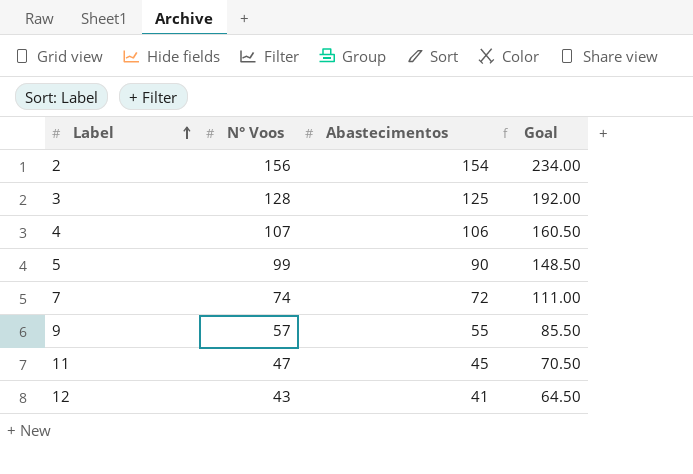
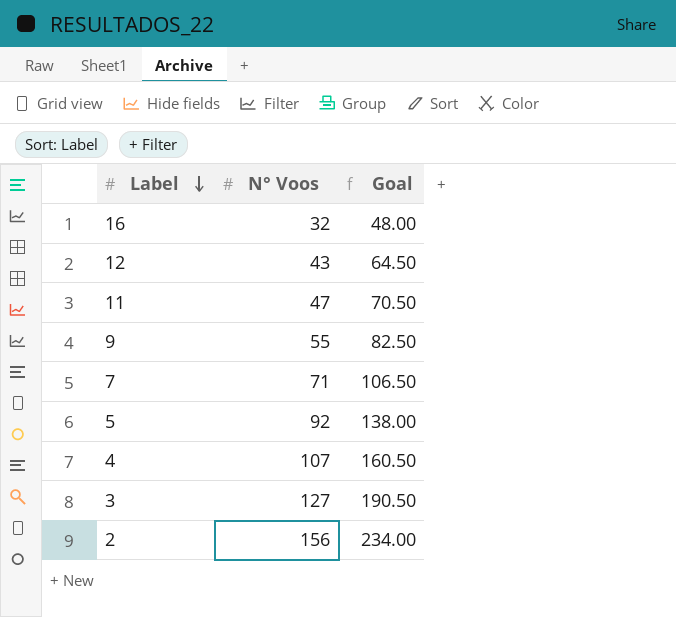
row order: Label ascending -> Label descending
column Abastecimentos | position: 3 -> none
row 16: none -> 32 | 48.00
9 | N° Voos: 57 -> 55
9 | Goal: 85.50 -> 82.50
7 | N° Voos: 74 -> 71
7 | Goal: 111.00 -> 106.50
5 | N° Voos: 99 -> 92
5 | Goal: 148.50 -> 138.00
3 | N° Voos: 128 -> 127
3 | Goal: 192.00 -> 190.50

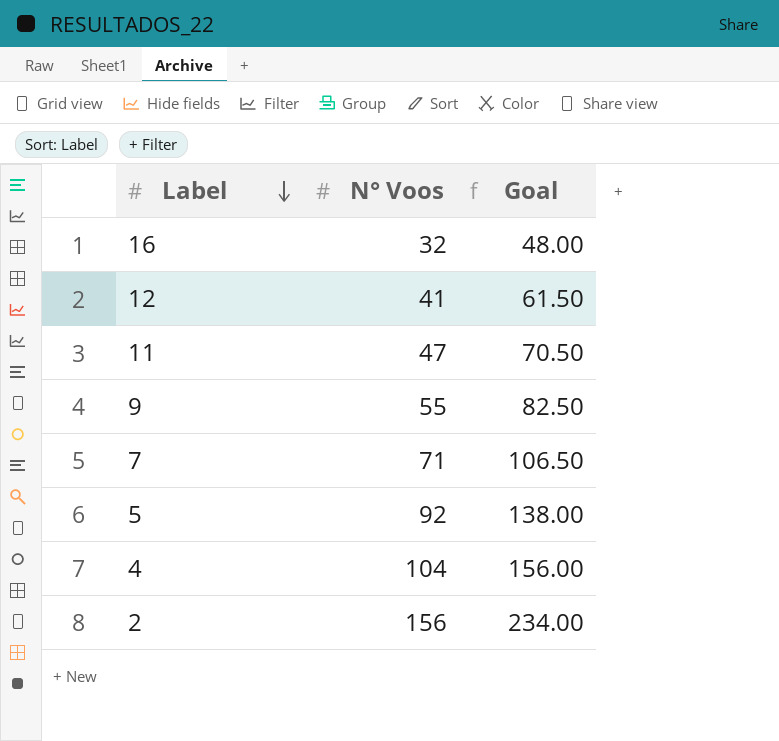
row 3: 127 | 190.50 -> none
12 | N° Voos: 43 -> 41
12 | Goal: 64.50 -> 61.50
4 | N° Voos: 107 -> 104
4 | Goal: 160.50 -> 156.00

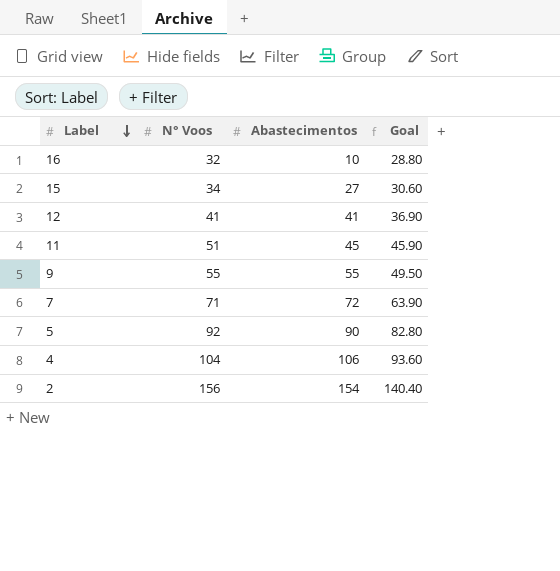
column Abastecimentos | position: none -> 3
column Goal | formula: [N° Voos] * 1.5 -> [N° Voos] * 0.9
row 15: none -> 34 | 27 | 30.60
11 | N° Voos: 47 -> 51

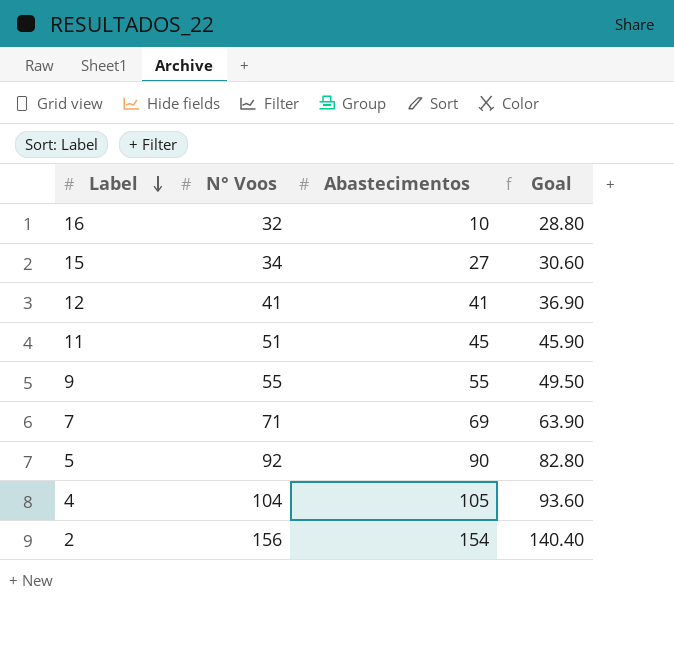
7 | Abastecimentos: 72 -> 69
4 | Abastecimentos: 106 -> 105

